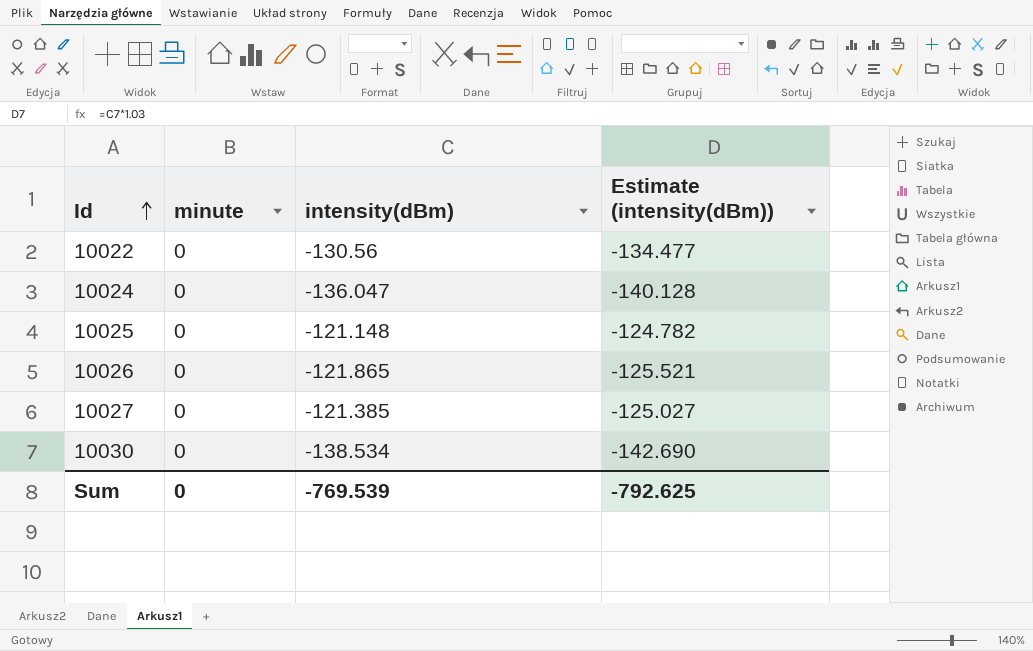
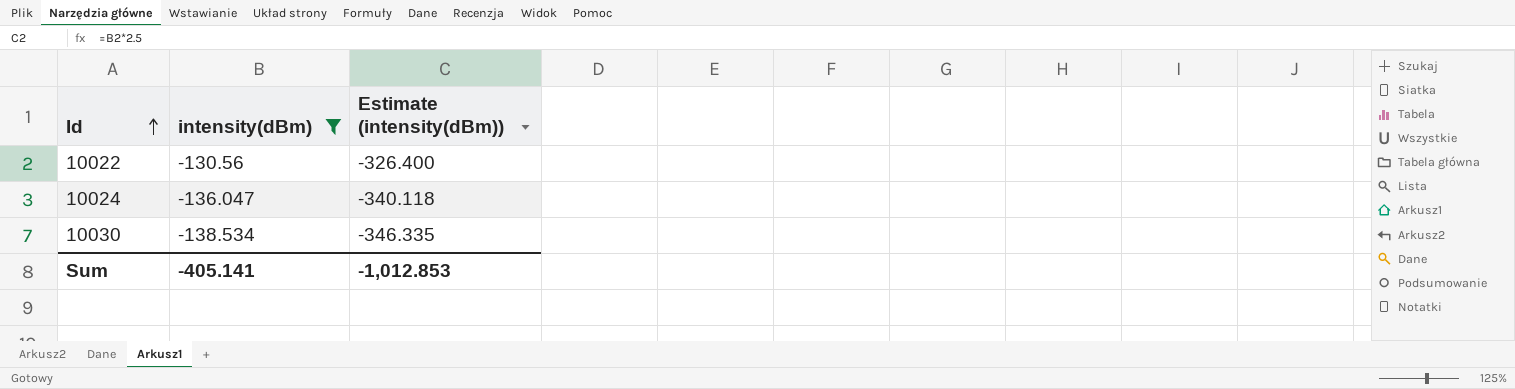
filter: none -> intensity(dBm) <= -130.56
column minute | position: 2 -> none
column Estimate (intensity(dBm)) | formula: [intensity(dBm)] * 1.03 -> [intensity(dBm)] * 2.5
Sum | intensity(dBm): -769.539 -> -405.141
Sum | Estimate (intensity(dBm)): -792.625 -> -1,012.853

